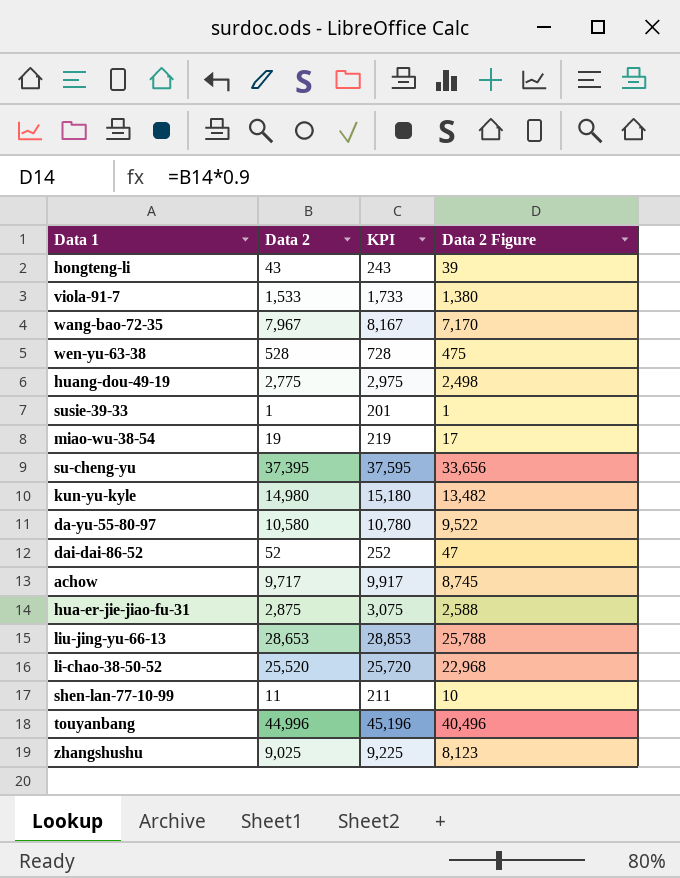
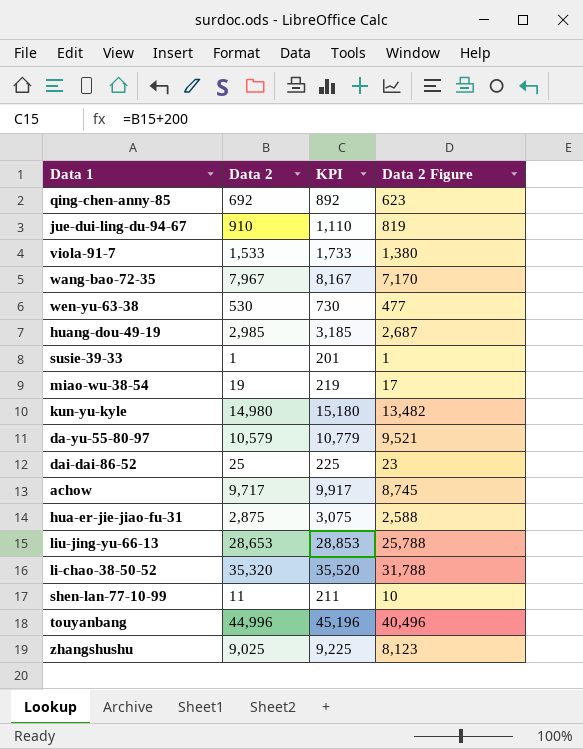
row hongteng-li: 43 | 243 | 39 -> none
row su-cheng-yu: 37,395 | 37,595 | 33,656 -> none
row qing-chen-anny-85: none -> 692 | 892 | 623
row jue-dui-ling-du-94-67: none -> 910 | 1,110 | 819
wen-yu-63-38 | Data 2: 528 -> 530
wen-yu-63-38 | KPI: 728 -> 730
wen-yu-63-38 | Data 2 Figure: 475 -> 477
huang-dou-49-19 | Data 2: 2,775 -> 2,985
huang-dou-49-19 | KPI: 2,975 -> 3,185
huang-dou-49-19 | Data 2 Figure: 2,498 -> 2,687
da-yu-55-80-97 | Data 2: 10,580 -> 10,579
da-yu-55-80-97 | KPI: 10,780 -> 10,779
da-yu-55-80-97 | Data 2 Figure: 9,522 -> 9,521
dai-dai-86-52 | Data 2: 52 -> 25
dai-dai-86-52 | KPI: 252 -> 225
dai-dai-86-52 | Data 2 Figure: 47 -> 23
li-chao-38-50-52 | Data 2: 25,520 -> 35,320
li-chao-38-50-52 | KPI: 25,720 -> 35,520
li-chao-38-50-52 | Data 2 Figure: 22,968 -> 31,788

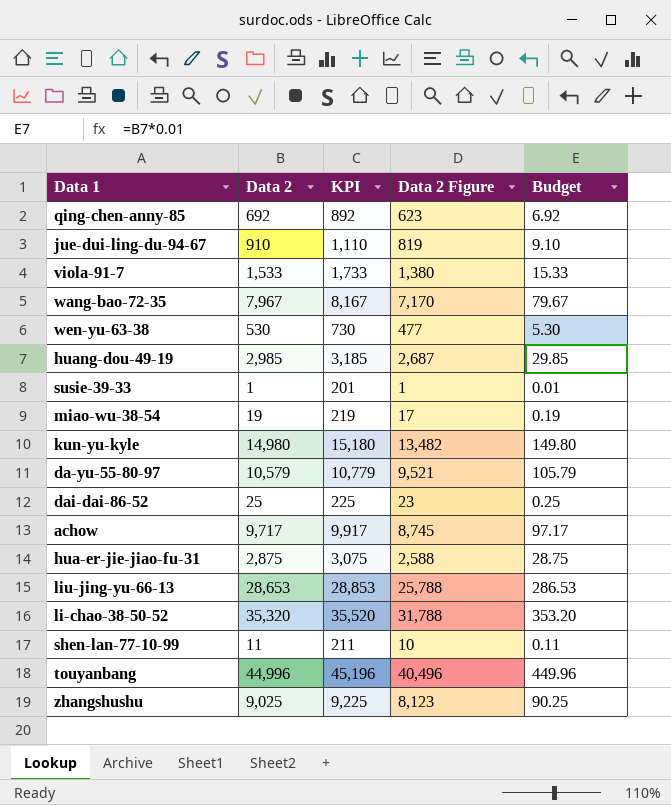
column Budget | formula: none -> [Data 2] * 0.01

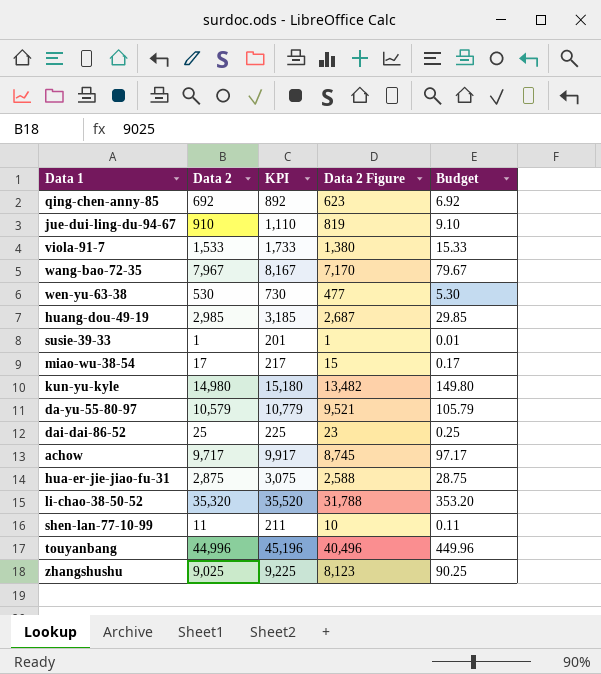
row liu-jing-yu-66-13: 28,653 | 28,853 | 25,788 | 286.53 -> none
miao-wu-38-54 | Data 2: 19 -> 17
miao-wu-38-54 | KPI: 219 -> 217
miao-wu-38-54 | Data 2 Figure: 17 -> 15
miao-wu-38-54 | Budget: 0.19 -> 0.17

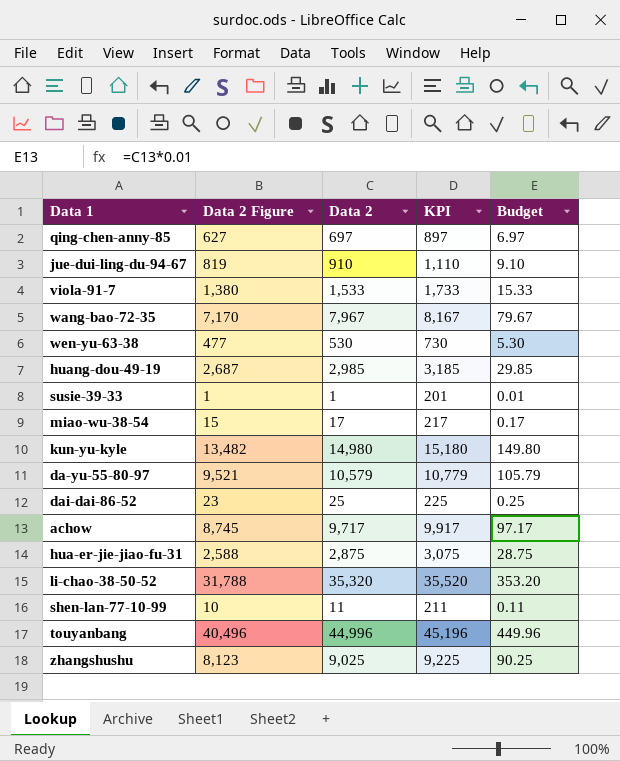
column Data 2 Figure | position: 4 -> 2
qing-chen-anny-85 | Data 2 Figure: 623 -> 627
qing-chen-anny-85 | Data 2: 692 -> 697
qing-chen-anny-85 | KPI: 892 -> 897
qing-chen-anny-85 | Budget: 6.92 -> 6.97

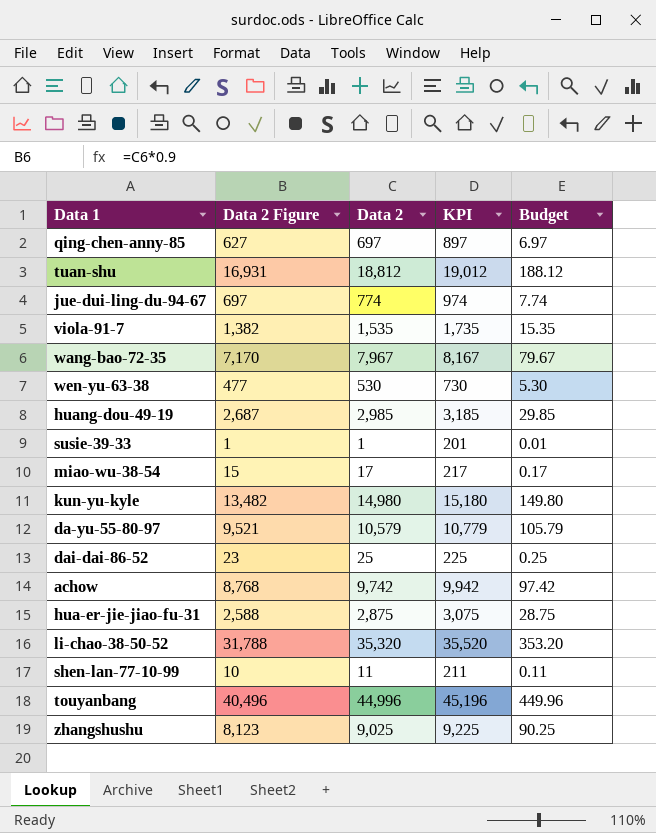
row tuan-shu: none -> 16,931 | 18,812 | 19,012 | 188.12
jue-dui-ling-du-94-67 | Data 2 Figure: 819 -> 697
jue-dui-ling-du-94-67 | Data 2: 910 -> 774
jue-dui-ling-du-94-67 | KPI: 1,110 -> 974
jue-dui-ling-du-94-67 | Budget: 9.10 -> 7.74
viola-91-7 | Data 2 Figure: 1,380 -> 1,382
viola-91-7 | Data 2: 1,533 -> 1,535
viola-91-7 | KPI: 1,733 -> 1,735
viola-91-7 | Budget: 15.33 -> 15.35
achow | Data 2 Figure: 8,745 -> 8,768
achow | Data 2: 9,717 -> 9,742
achow | KPI: 9,917 -> 9,942
achow | Budget: 97.17 -> 97.42

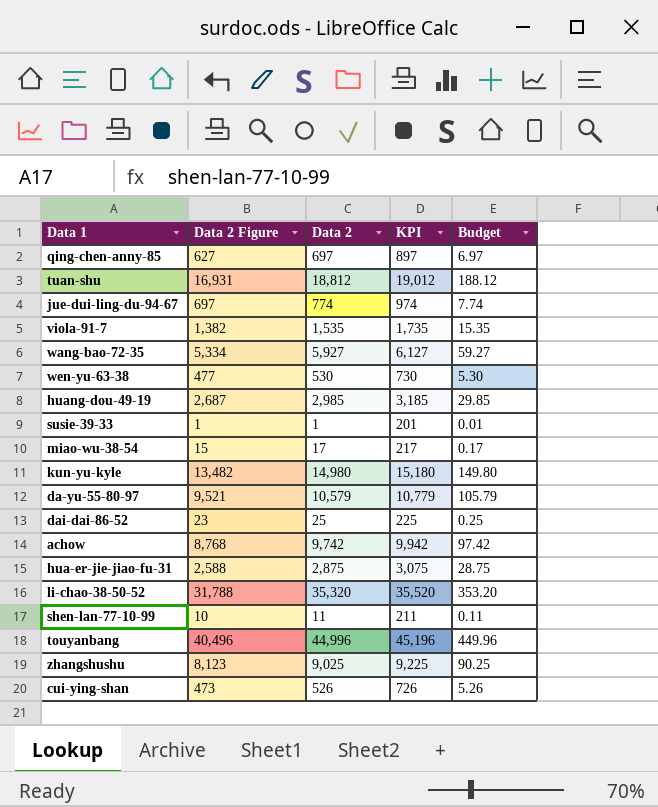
wang-bao-72-35 | Data 2 Figure: 7,170 -> 5,334
wang-bao-72-35 | Data 2: 7,967 -> 5,927
wang-bao-72-35 | KPI: 8,167 -> 6,127
wang-bao-72-35 | Budget: 79.67 -> 59.27
row cui-ying-shan: none -> 473 | 526 | 726 | 5.26

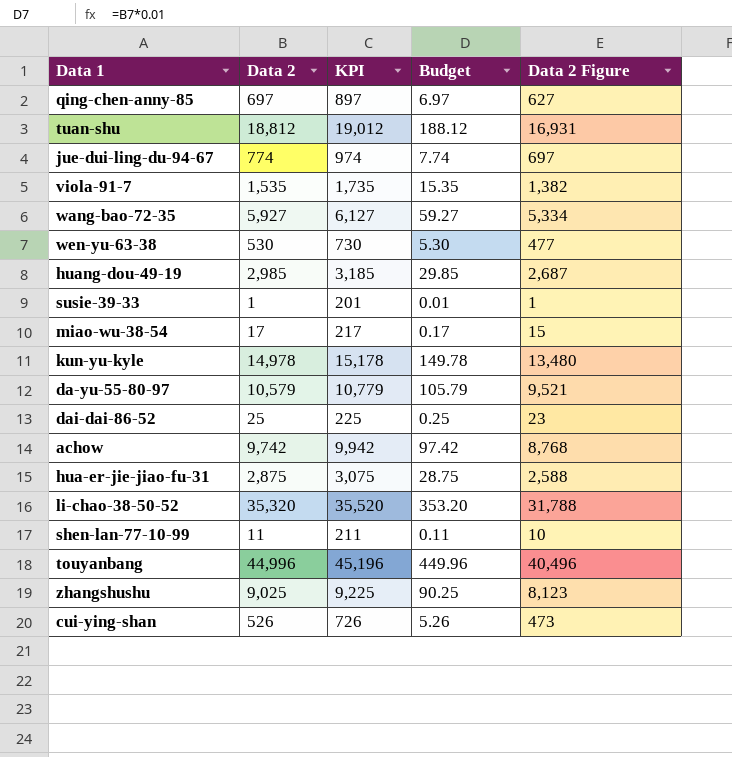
column Data 2 Figure | position: 2 -> 5
kun-yu-kyle | Data 2: 14,980 -> 14,978
kun-yu-kyle | KPI: 15,180 -> 15,178
kun-yu-kyle | Budget: 149.80 -> 149.78
kun-yu-kyle | Data 2 Figure: 13,482 -> 13,480

